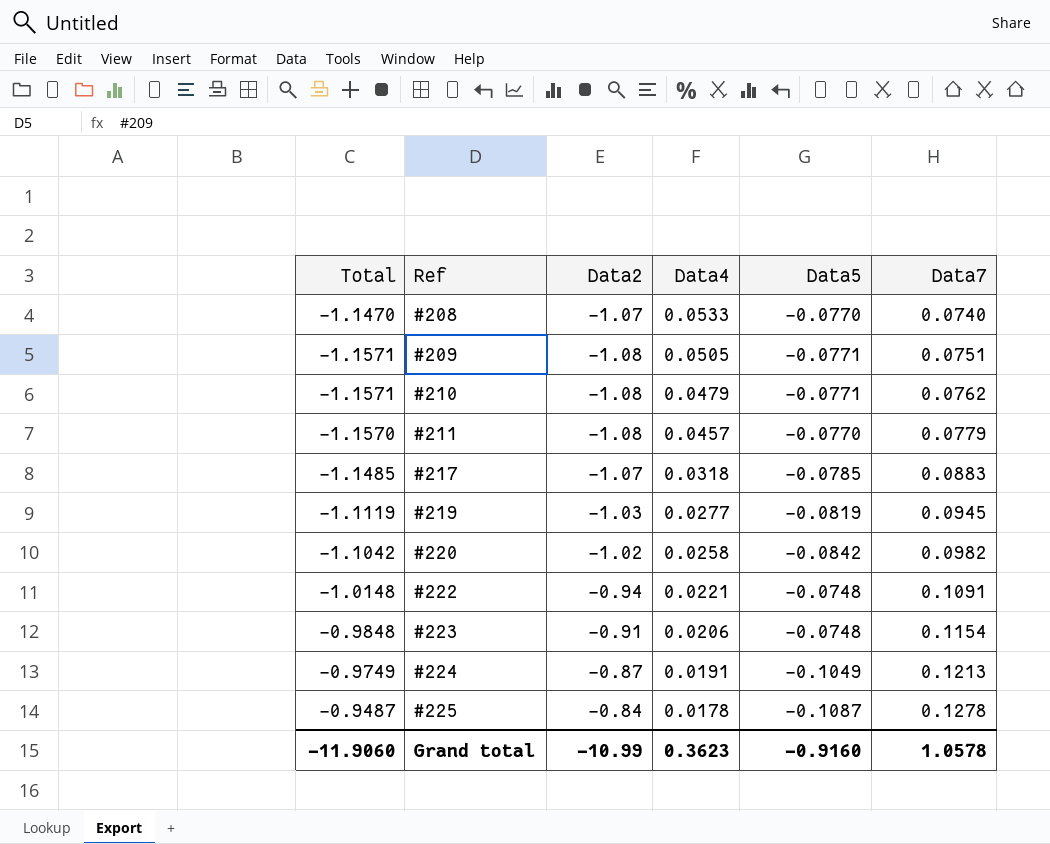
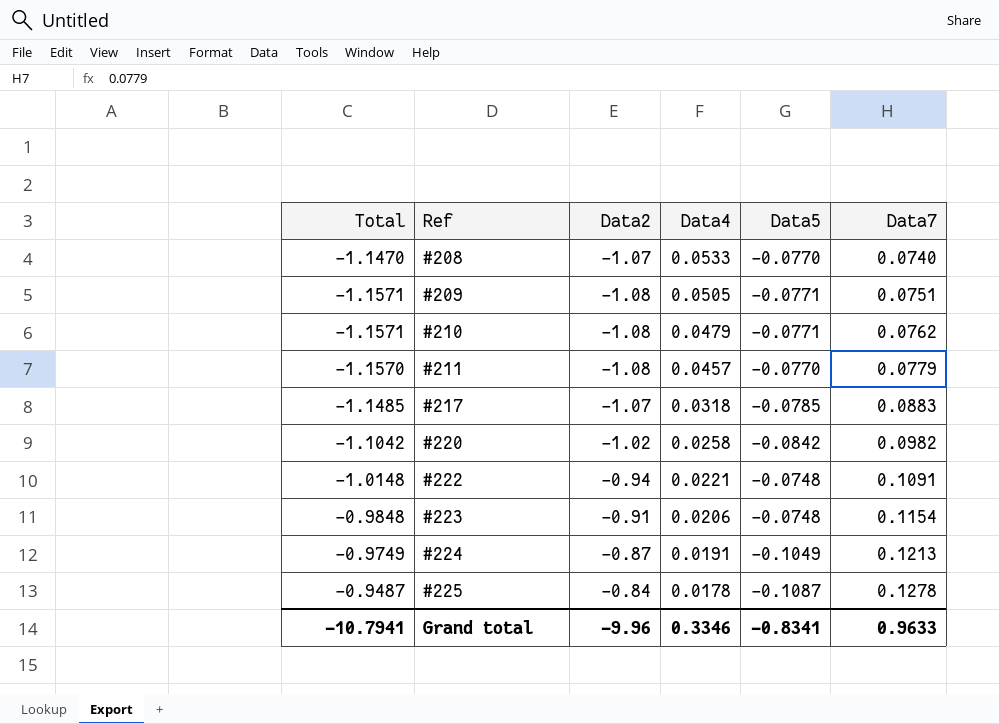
row #219: -1.1119 | -1.03 | 0.0277 | -0.0819 | 0.0945 -> none
Grand total | Total: -11.9060 -> -10.7941
Grand total | Data2: -10.99 -> -9.96
Grand total | Data4: 0.3623 -> 0.3346
Grand total | Data5: -0.9160 -> -0.8341
Grand total | Data7: 1.0578 -> 0.9633

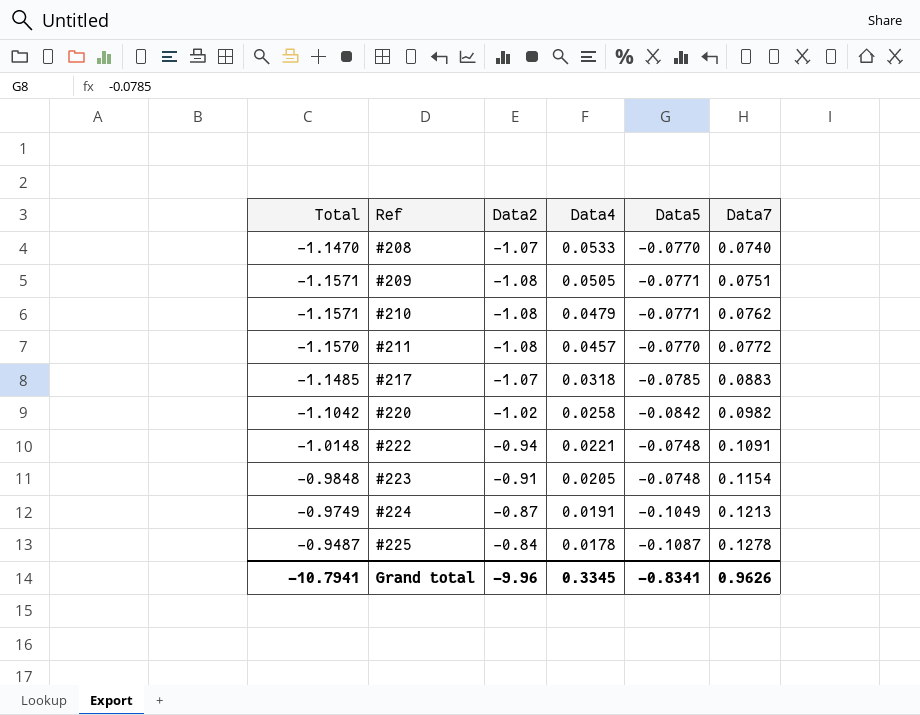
#211 | Data7: 0.0779 -> 0.0772
#223 | Data4: 0.0206 -> 0.0205
Grand total | Data4: 0.3346 -> 0.3345
Grand total | Data7: 0.9633 -> 0.9626

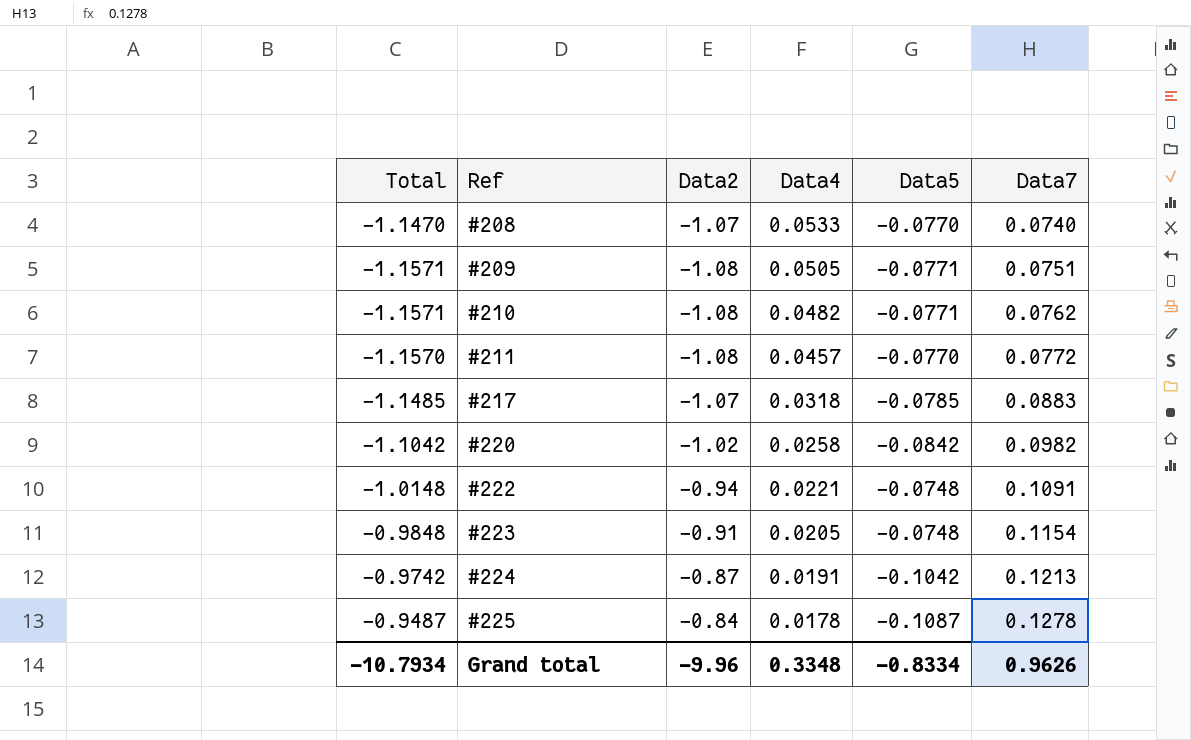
#210 | Data4: 0.0479 -> 0.0482
#224 | Total: -0.9749 -> -0.9742
#224 | Data5: -0.1049 -> -0.1042
Grand total | Total: -10.7941 -> -10.7934
Grand total | Data4: 0.3345 -> 0.3348
Grand total | Data5: -0.8341 -> -0.8334

